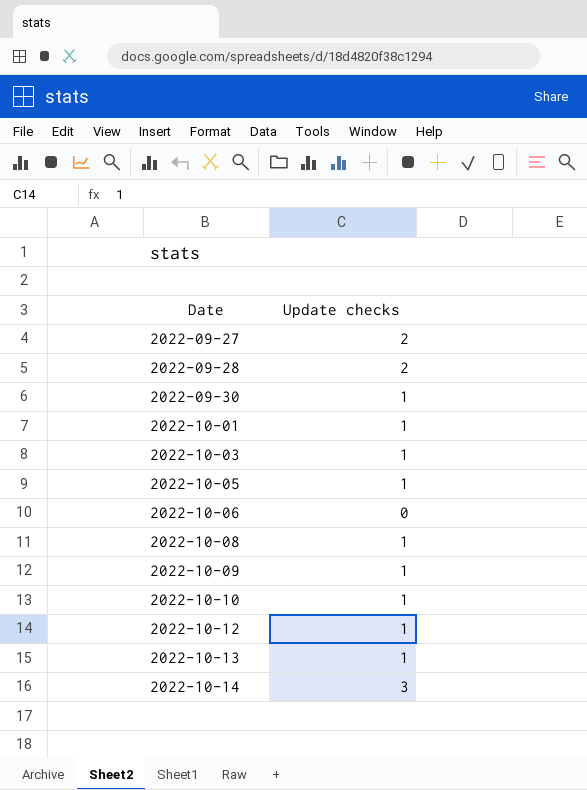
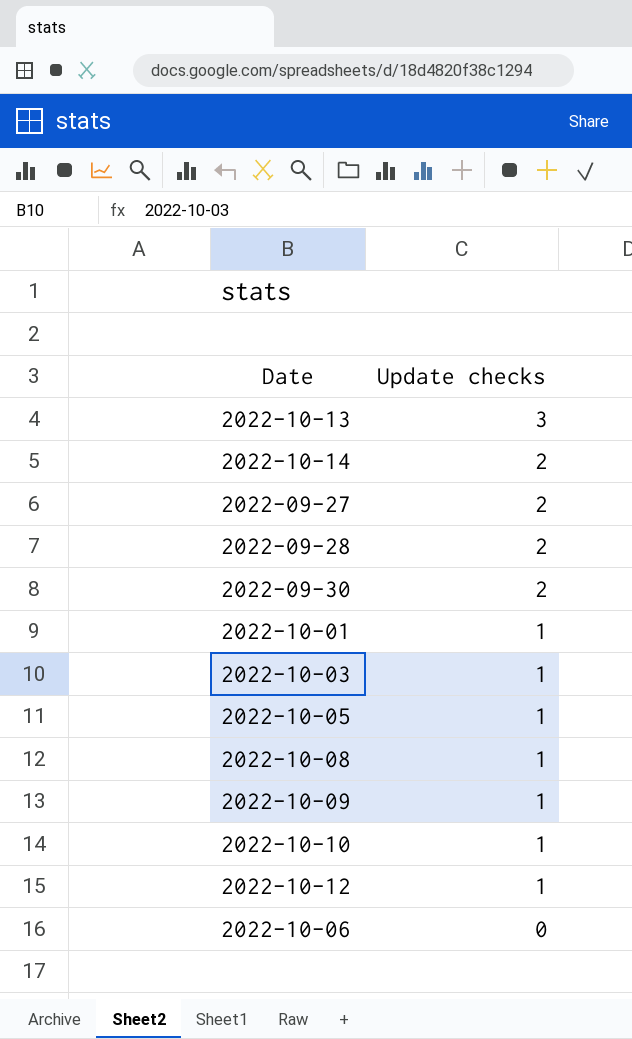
row order: Date ascending -> Update checks descending
2022-10-13 | Update checks: 1 -> 3
2022-10-14 | Update checks: 3 -> 2
2022-09-30 | Update checks: 1 -> 2

